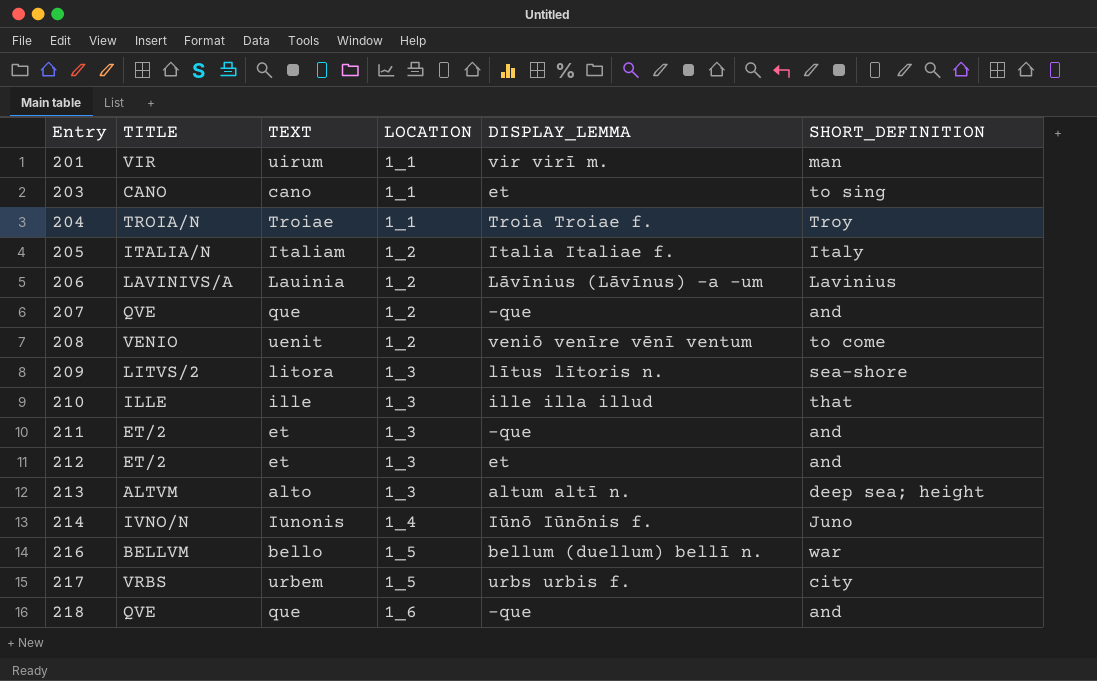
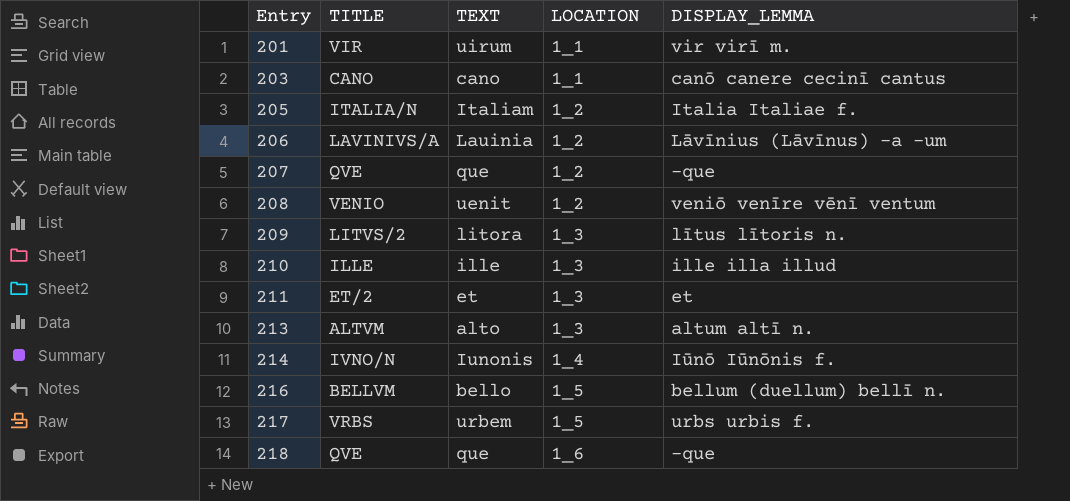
column SHORT_DEFINITION | position: 6 -> none
row 204: TROIA/N | Troiae | 1_1 | Troia Troiae f. | Troy -> none
row 212: ET/2 | et | 1_3 | et | and -> none
203 | DISPLAY_LEMMA: et -> canō canere cecinī cantus
211 | DISPLAY_LEMMA: –que -> et

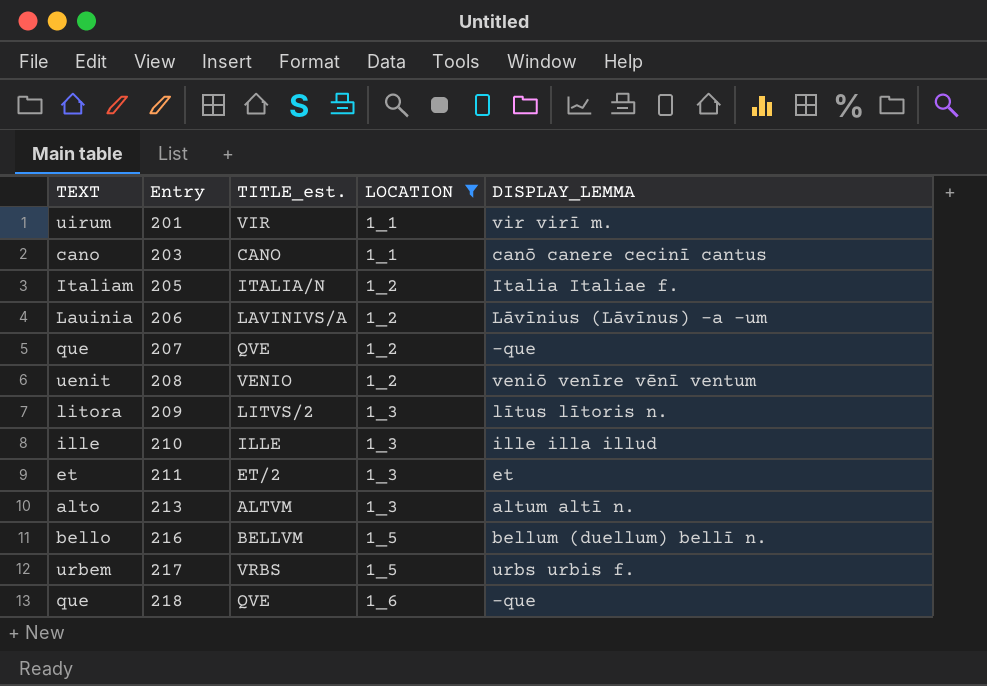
filter: none -> LOCATION != 1_4
column TEXT | position: 3 -> 1
column name: TITLE -> TITLE_est.

